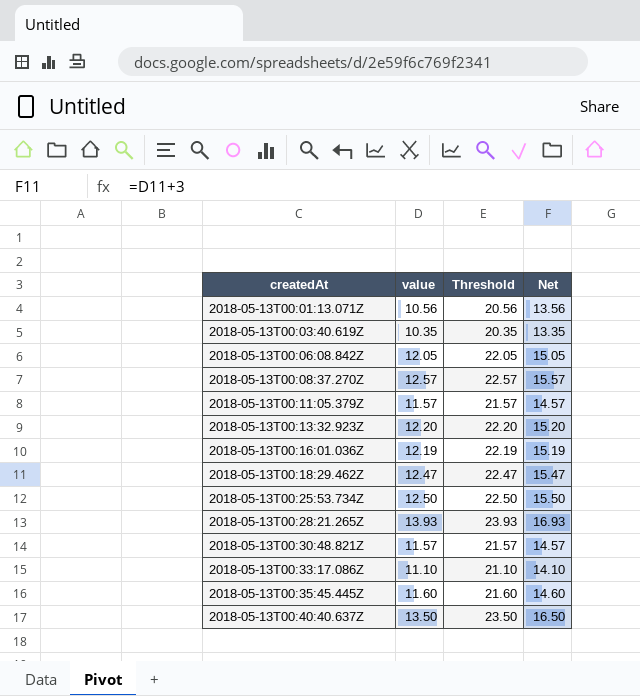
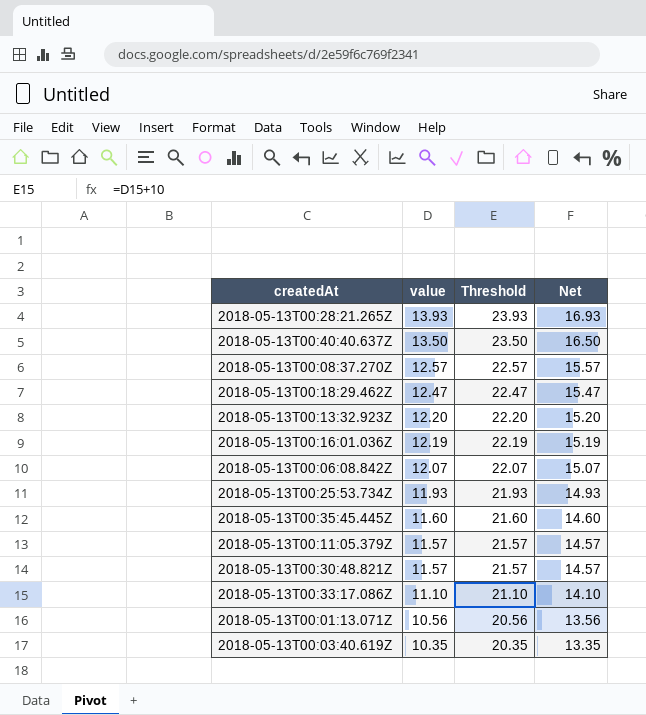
row order: createdAt ascending -> value descending
2018-05-13T00:06:08.842Z | value: 12.05 -> 12.07
2018-05-13T00:06:08.842Z | Threshold: 22.05 -> 22.07
2018-05-13T00:06:08.842Z | Net: 15.05 -> 15.07
2018-05-13T00:25:53.734Z | value: 12.50 -> 11.93
2018-05-13T00:25:53.734Z | Threshold: 22.50 -> 21.93
2018-05-13T00:25:53.734Z | Net: 15.50 -> 14.93

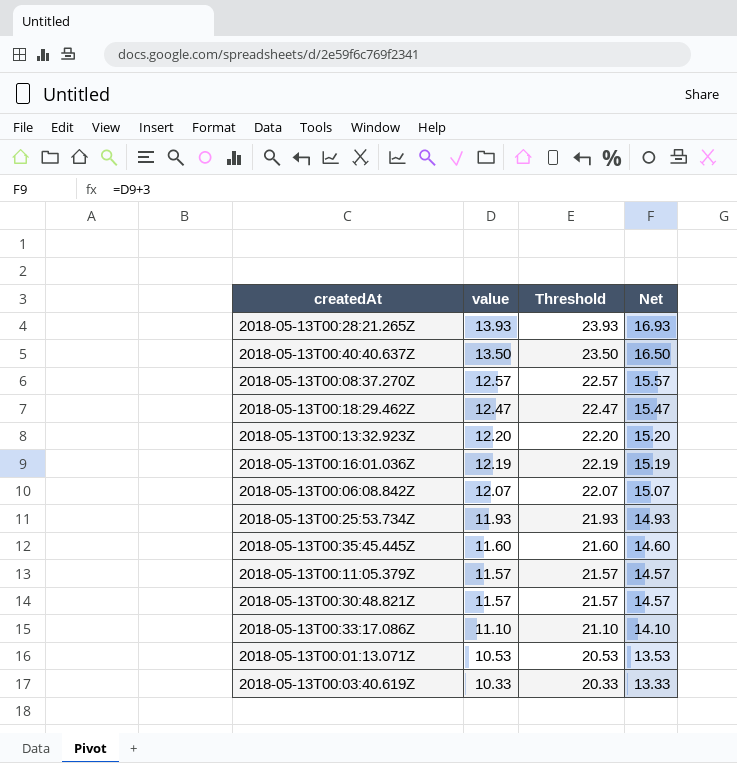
2018-05-13T00:01:13.071Z | value: 10.56 -> 10.53
2018-05-13T00:01:13.071Z | Threshold: 20.56 -> 20.53
2018-05-13T00:01:13.071Z | Net: 13.56 -> 13.53
2018-05-13T00:03:40.619Z | value: 10.35 -> 10.33
2018-05-13T00:03:40.619Z | Threshold: 20.35 -> 20.33
2018-05-13T00:03:40.619Z | Net: 13.35 -> 13.33

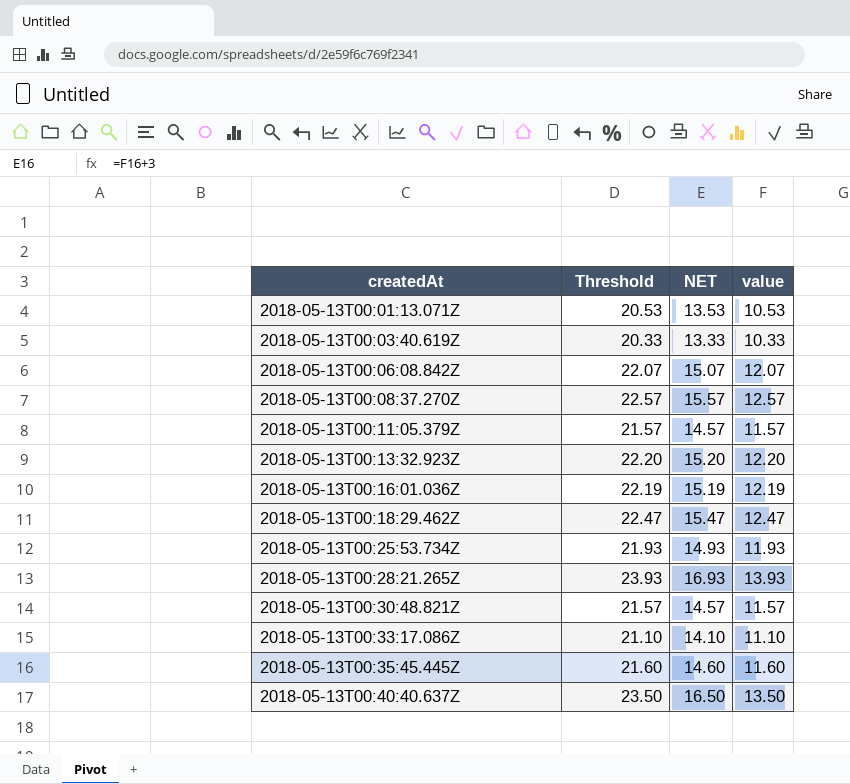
row order: value descending -> createdAt ascending
column name: Net -> NET
column value | position: 2 -> 4

